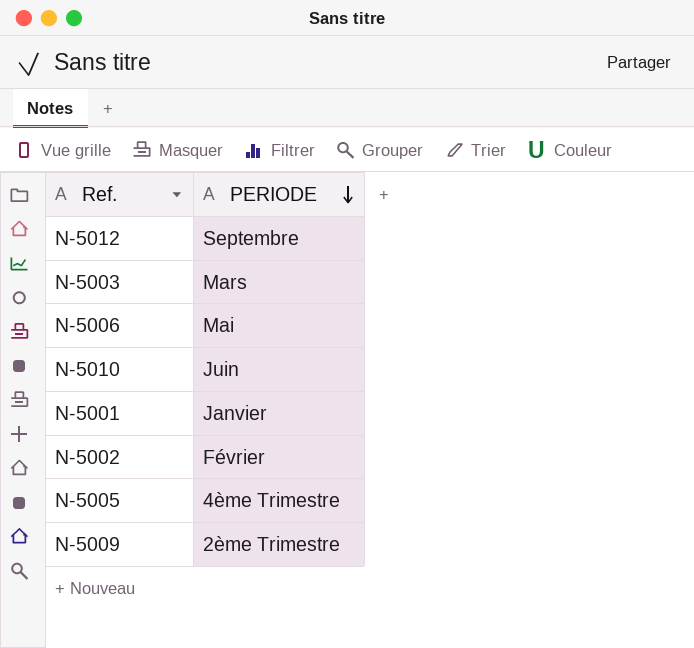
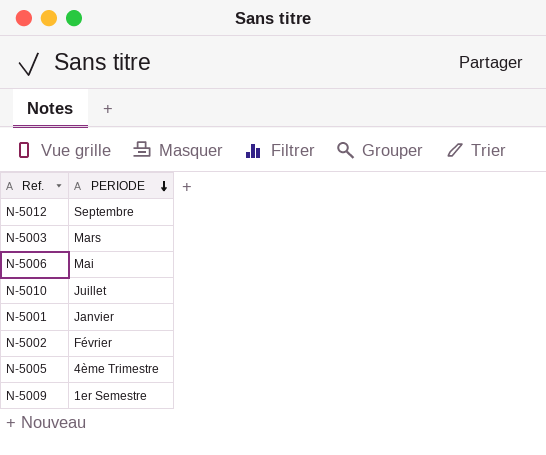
N-5010 | PERIODE: Juin -> Juillet
N-5009 | PERIODE: 2ème Trimestre -> 1er Semestre

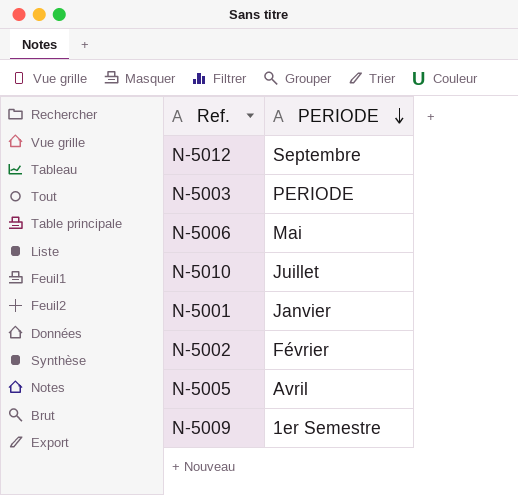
N-5003 | PERIODE: Mars -> PERIODE
N-5005 | PERIODE: 4ème Trimestre -> Avril

